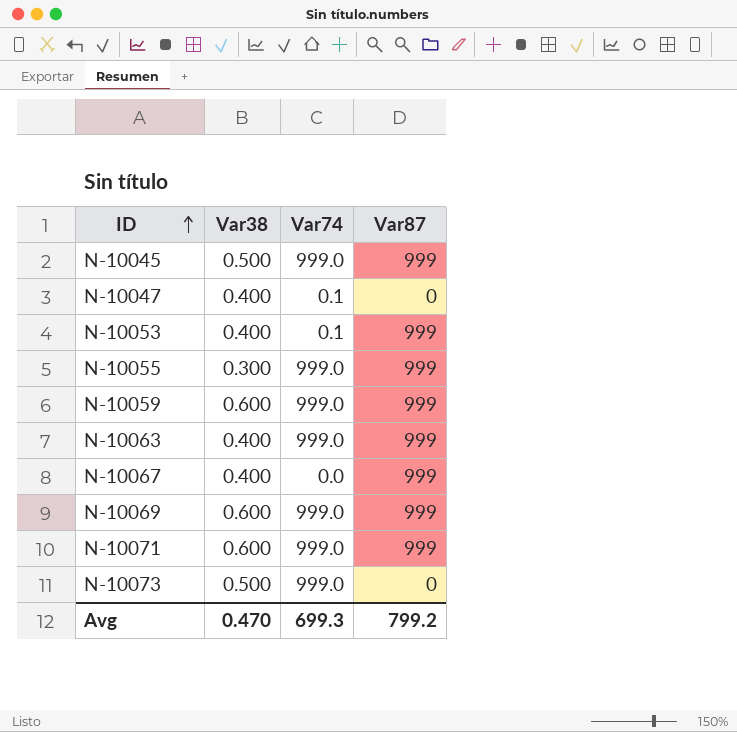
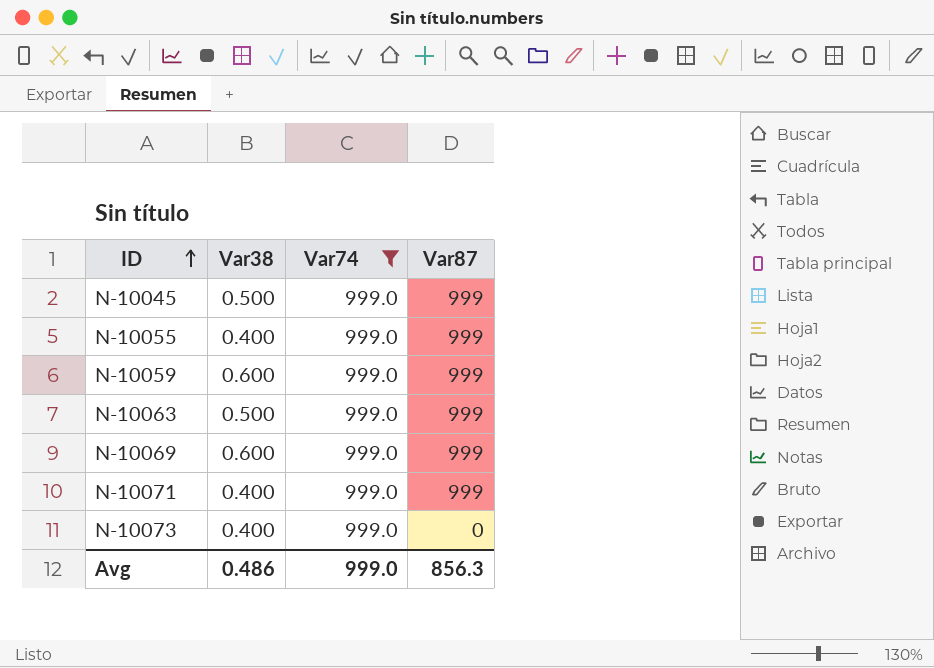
filter: none -> Var74 = 999.0
N-10055 | Var38: 0.300 -> 0.400
N-10063 | Var38: 0.400 -> 0.500
N-10071 | Var38: 0.600 -> 0.400
N-10073 | Var38: 0.500 -> 0.400
Avg | Var38: 0.470 -> 0.486
Avg | Var74: 699.3 -> 999.0
Avg | Var87: 799.2 -> 856.3

